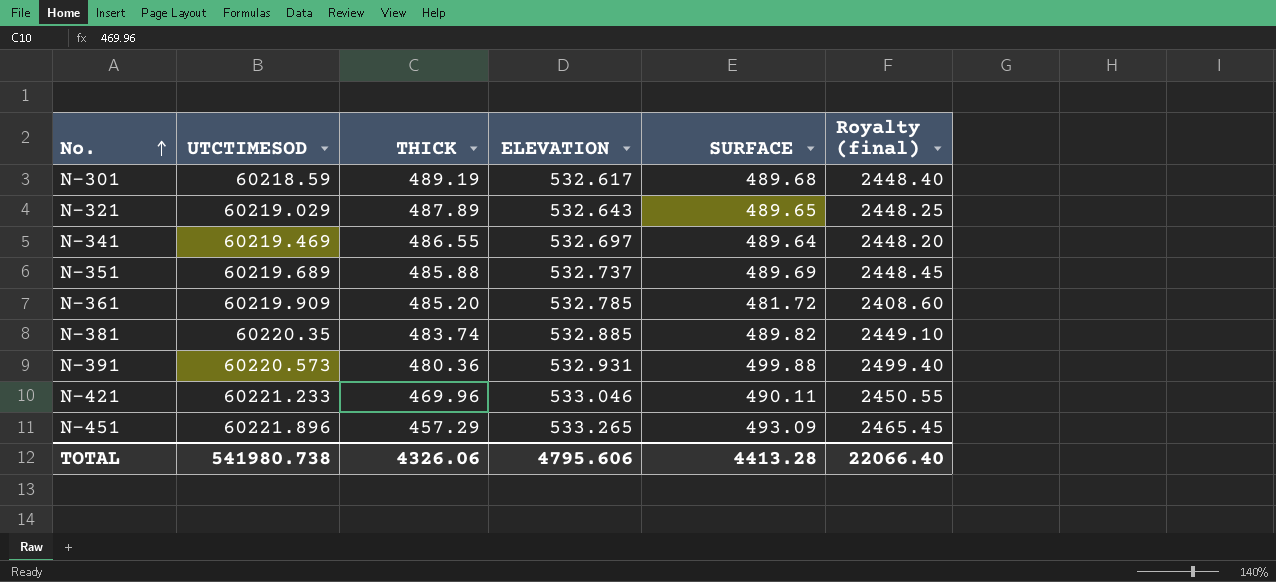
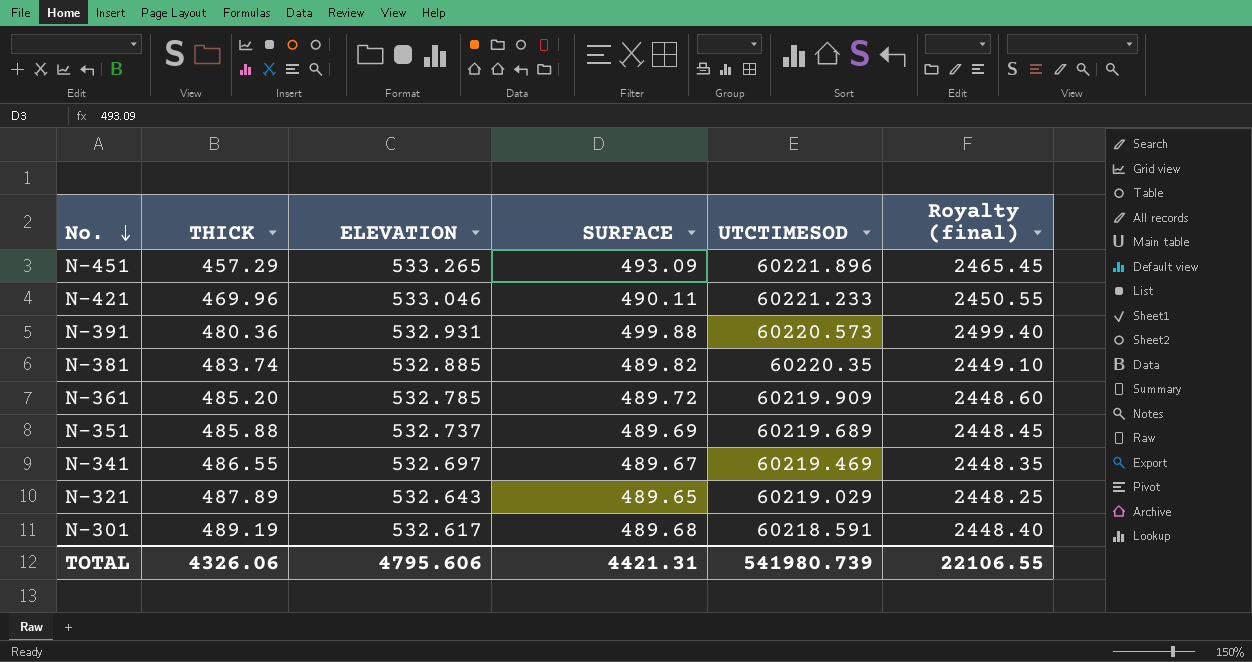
row order: No. ascending -> No. descending
column UTCTIMESOD | position: 2 -> 5
N-361 | SURFACE: 481.72 -> 489.72
N-361 | Royalty (final): 2408.60 -> 2448.60
N-341 | SURFACE: 489.64 -> 489.67
N-341 | Royalty (final): 2448.20 -> 2448.35
N-301 | UTCTIMESOD: 60218.59 -> 60218.591
TOTAL | SURFACE: 4413.28 -> 4421.31
TOTAL | UTCTIMESOD: 541980.738 -> 541980.739
TOTAL | Royalty (final): 22066.40 -> 22106.55

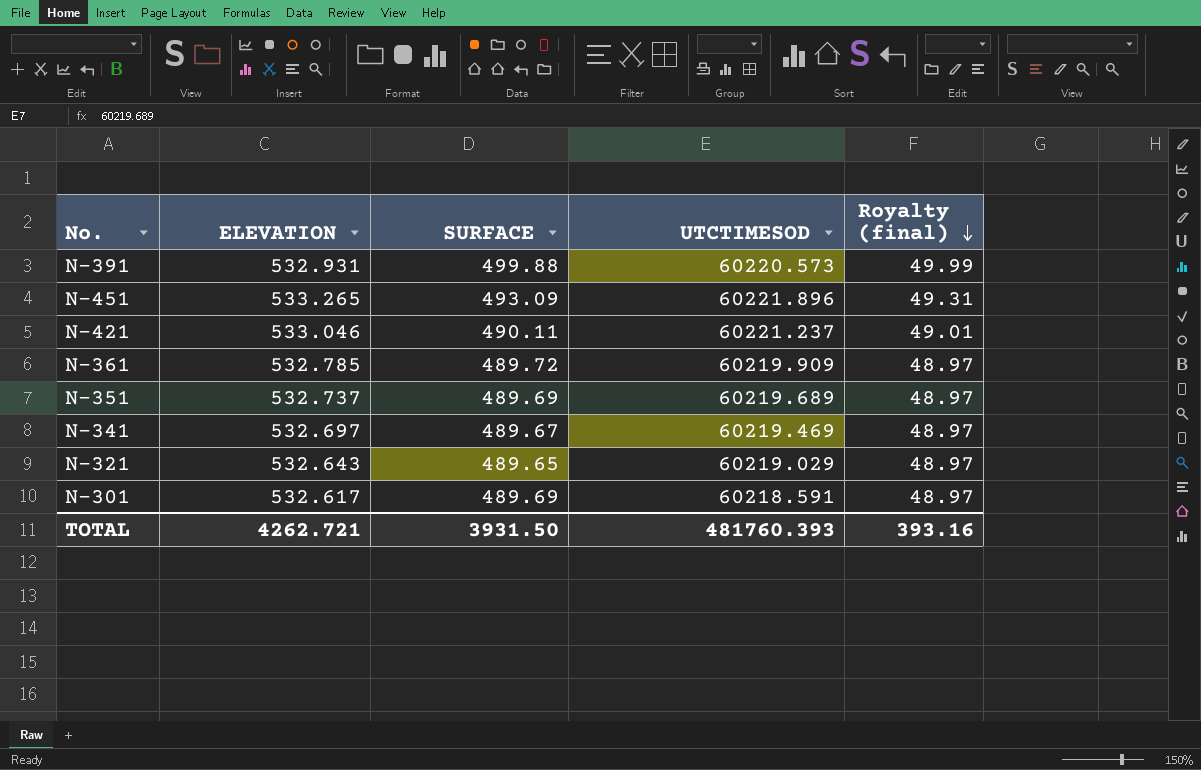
row order: No. descending -> Royalty (final) descending
column THICK | position: 2 -> none
column Royalty (final) | formula: [SURFACE] * 5 -> [SURFACE] * 0.1
row N-381: 483.74 | 532.885 | 489.82 | 60220.35 | 2449.10 -> none
N-421 | UTCTIMESOD: 60221.233 -> 60221.237
N-301 | SURFACE: 489.68 -> 489.69
TOTAL | ELEVATION: 4795.606 -> 4262.721
TOTAL | SURFACE: 4421.31 -> 3931.50
TOTAL | UTCTIMESOD: 541980.739 -> 481760.393
TOTAL | Royalty (final): 22106.55 -> 393.16

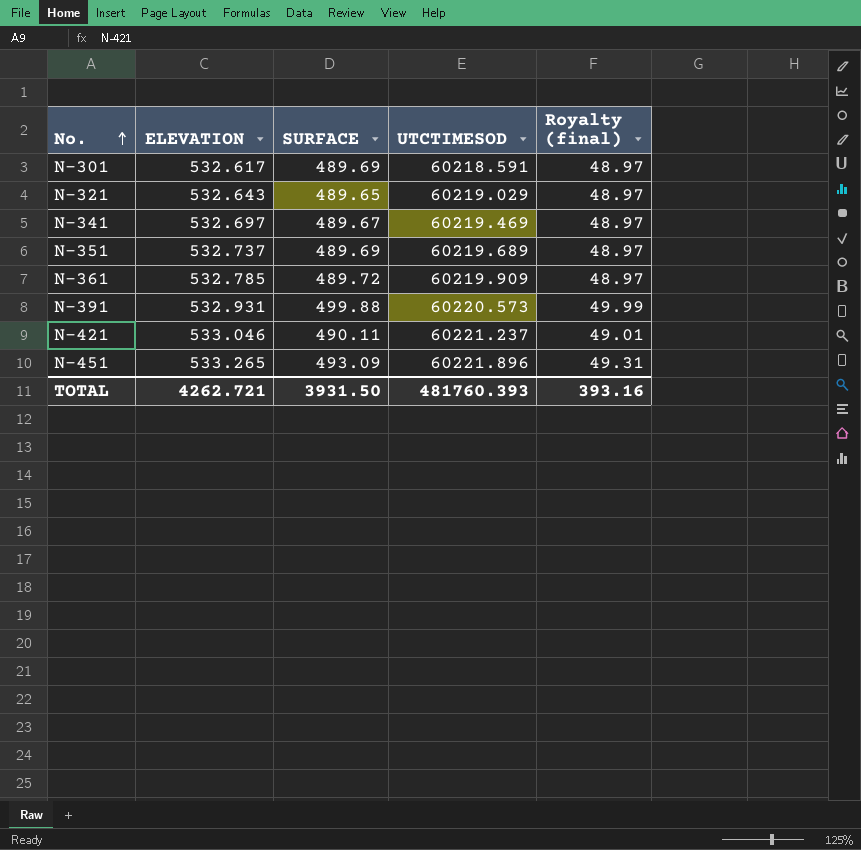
row order: Royalty (final) descending -> No. ascending

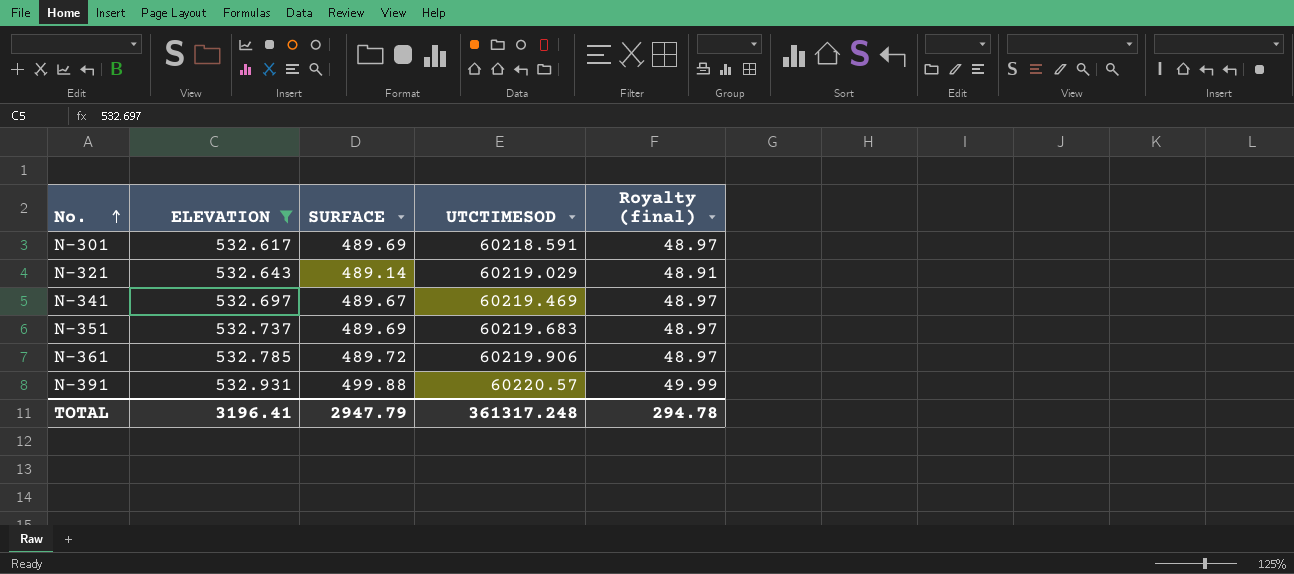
filter: none -> ELEVATION <= 532.931
N-321 | SURFACE: 489.65 -> 489.14
N-321 | Royalty (final): 48.97 -> 48.91
N-351 | UTCTIMESOD: 60219.689 -> 60219.683
N-361 | UTCTIMESOD: 60219.909 -> 60219.906
N-391 | UTCTIMESOD: 60220.573 -> 60220.57
TOTAL | ELEVATION: 4262.721 -> 3196.41
TOTAL | SURFACE: 3931.50 -> 2947.79
TOTAL | UTCTIMESOD: 481760.393 -> 361317.248
TOTAL | Royalty (final): 393.16 -> 294.78

